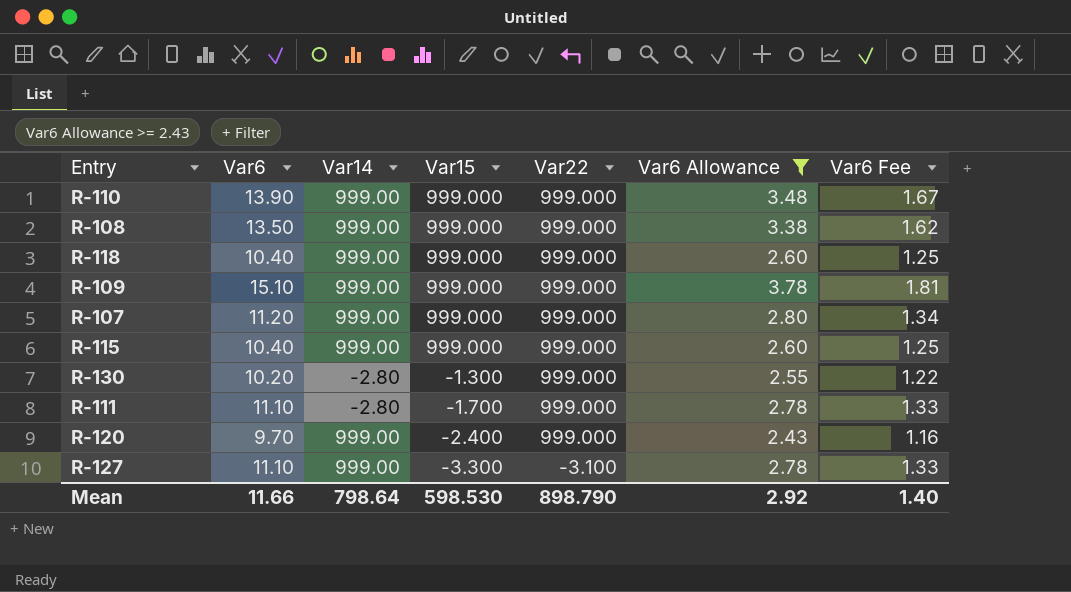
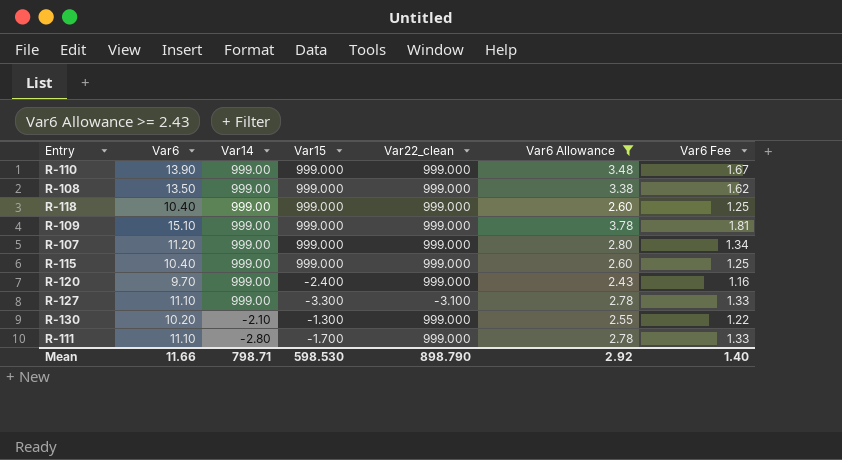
row order: Var15 descending -> Var14 descending
column name: Var22 -> Var22_clean
R-130 | Var14: -2.80 -> -2.10
Mean | Var14: 798.64 -> 798.71

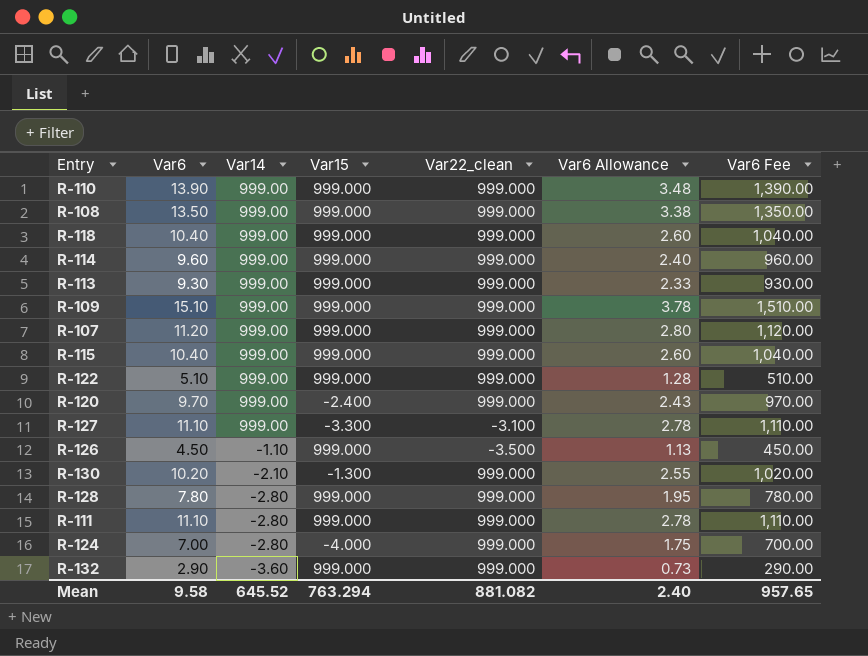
filter: Var6 Allowance >= 2.43 -> none
column Var6 Fee | formula: [Var6] * 0.12 -> [Var6] * 100
R-111 | Var15: -1.700 -> 999.000
Mean | Var6: 11.66 -> 9.58
Mean | Var14: 798.71 -> 645.52
Mean | Var15: 598.530 -> 763.294
Mean | Var22_clean: 898.790 -> 881.082
Mean | Var6 Allowance: 2.92 -> 2.40
Mean | Var6 Fee: 1.40 -> 957.65

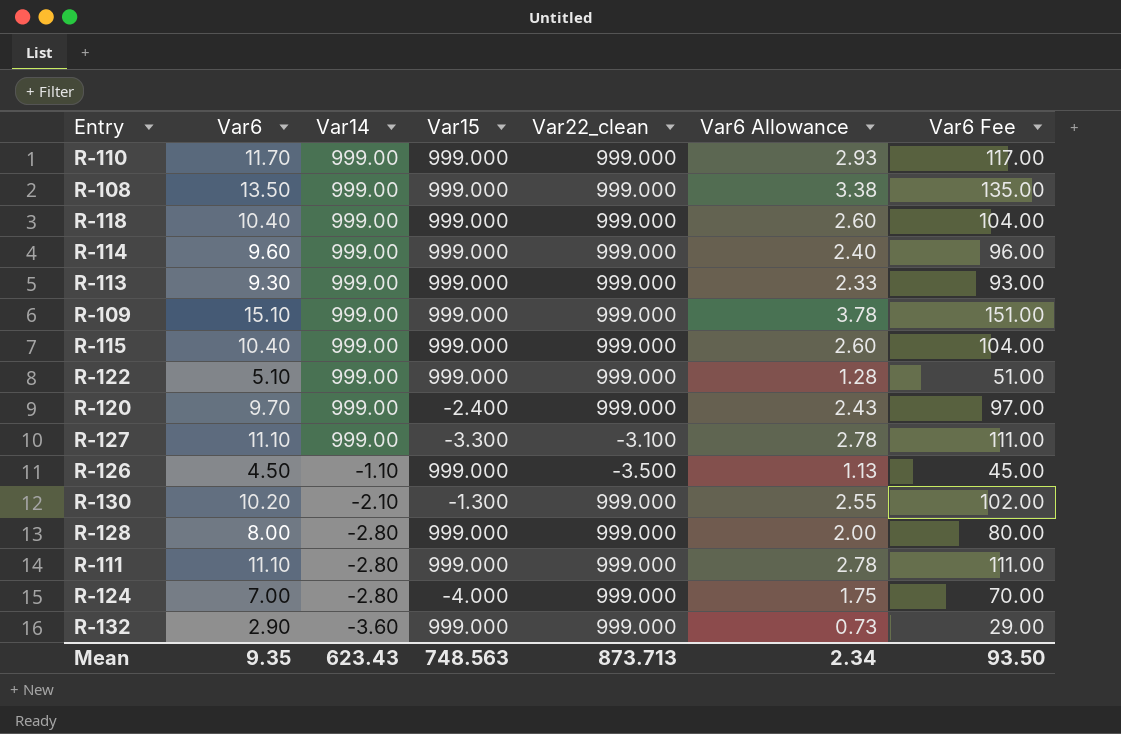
column Var6 Fee | formula: [Var6] * 100 -> [Var6] * 10
row R-107: 11.20 | 999.00 | 999.000 | 999.000 | 2.80 | 1,120.00 -> none
R-110 | Var6: 13.90 -> 11.70
R-110 | Var6 Allowance: 3.48 -> 2.93
R-128 | Var6: 7.80 -> 8.00
R-128 | Var6 Allowance: 1.95 -> 2.00
Mean | Var6: 9.58 -> 9.35
Mean | Var14: 645.52 -> 623.43
Mean | Var15: 763.294 -> 748.563
Mean | Var22_clean: 881.082 -> 873.713
Mean | Var6 Allowance: 2.40 -> 2.34
Mean | Var6 Fee: 957.65 -> 93.50

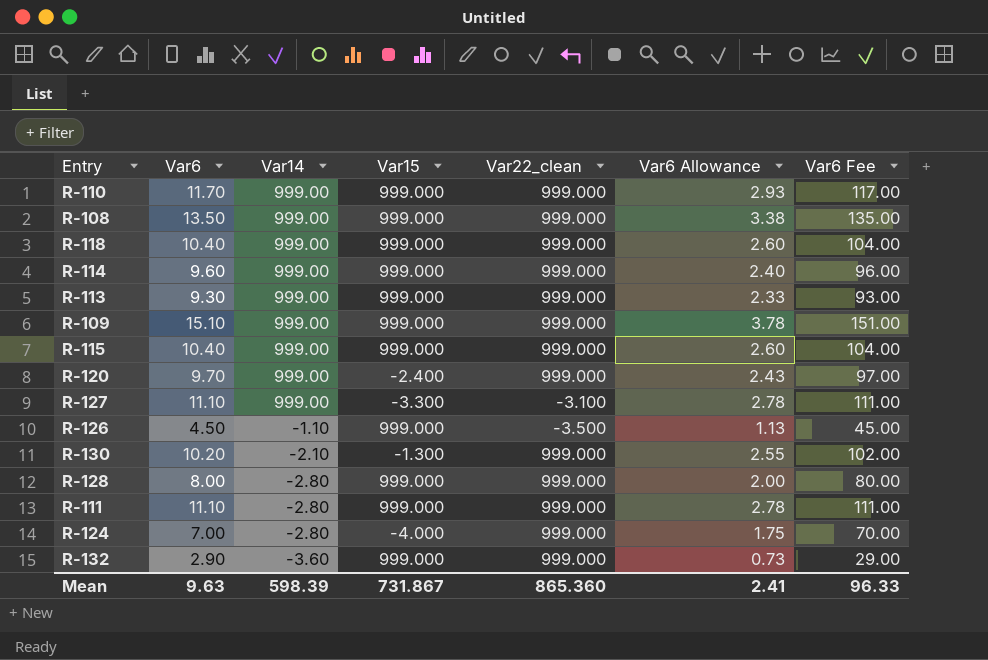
row R-122: 5.10 | 999.00 | 999.000 | 999.000 | 1.28 | 51.00 -> none
Mean | Var6: 9.35 -> 9.63
Mean | Var14: 623.43 -> 598.39
Mean | Var15: 748.563 -> 731.867
Mean | Var22_clean: 873.713 -> 865.360
Mean | Var6 Allowance: 2.34 -> 2.41
Mean | Var6 Fee: 93.50 -> 96.33

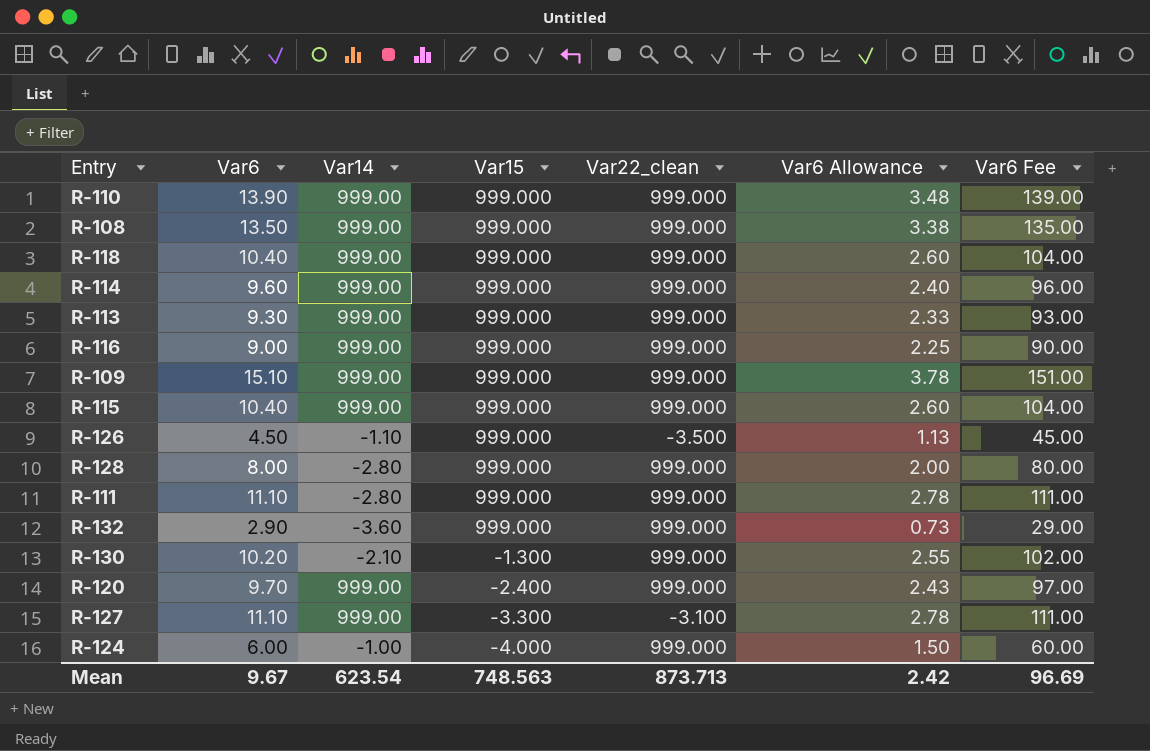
row order: Var14 descending -> Var15 descending
R-110 | Var6: 11.70 -> 13.90
R-110 | Var6 Allowance: 2.93 -> 3.48
R-110 | Var6 Fee: 117.00 -> 139.00
row R-116: none -> 9.00 | 999.00 | 999.000 | 999.000 | 2.25 | 90.00
R-124 | Var6: 7.00 -> 6.00
R-124 | Var14: -2.80 -> -1.00
R-124 | Var6 Allowance: 1.75 -> 1.50
R-124 | Var6 Fee: 70.00 -> 60.00
Mean | Var6: 9.63 -> 9.67
Mean | Var14: 598.39 -> 623.54
Mean | Var15: 731.867 -> 748.563
Mean | Var22_clean: 865.360 -> 873.713
Mean | Var6 Allowance: 2.41 -> 2.42
Mean | Var6 Fee: 96.33 -> 96.69

